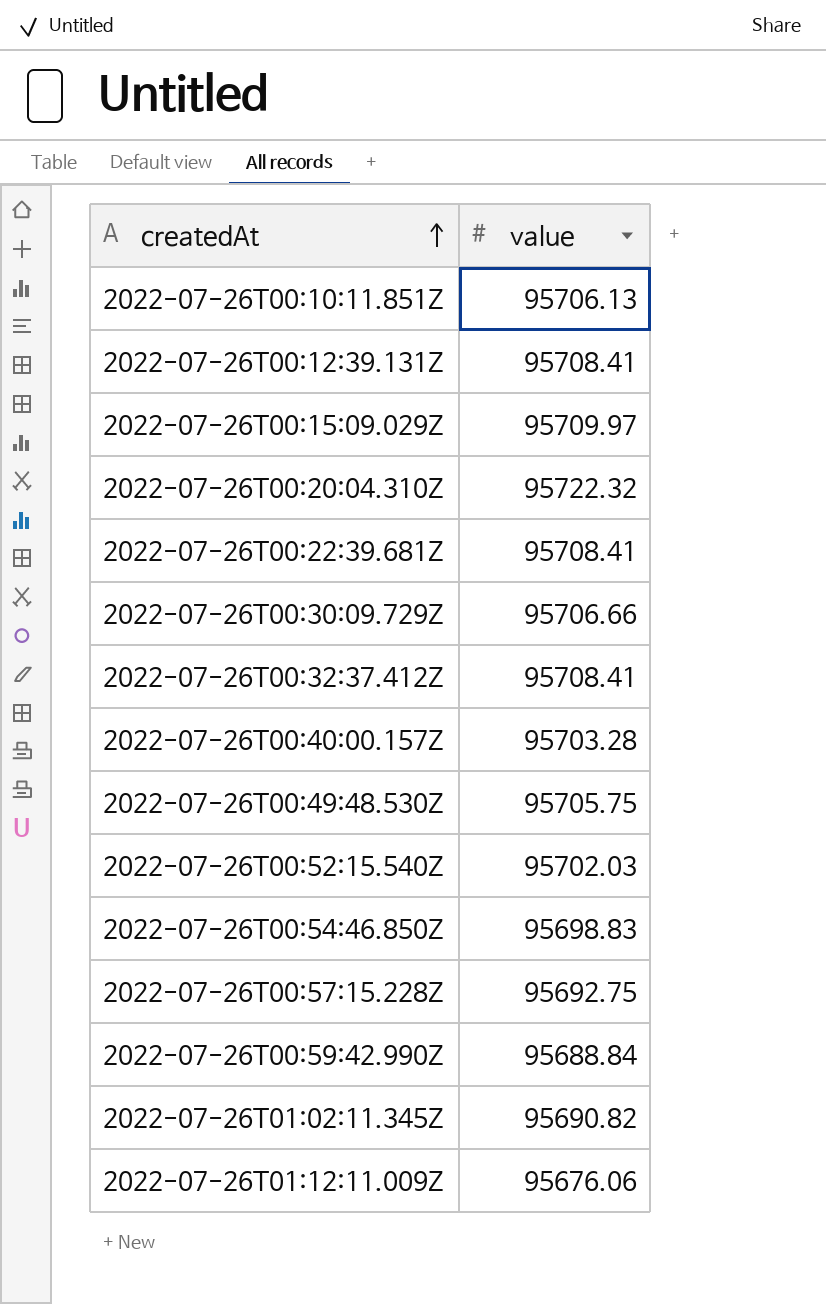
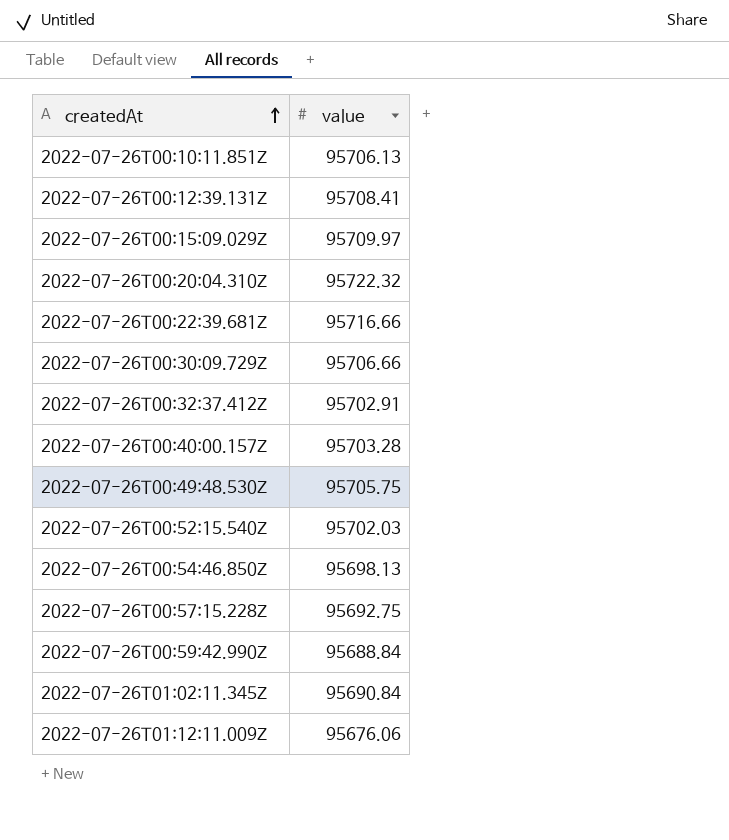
2022-07-26T00:22:39.681Z | value: 95708.41 -> 95716.66
2022-07-26T00:32:37.412Z | value: 95708.41 -> 95702.91
2022-07-26T00:54:46.850Z | value: 95698.83 -> 95698.13
2022-07-26T01:02:11.345Z | value: 95690.82 -> 95690.84

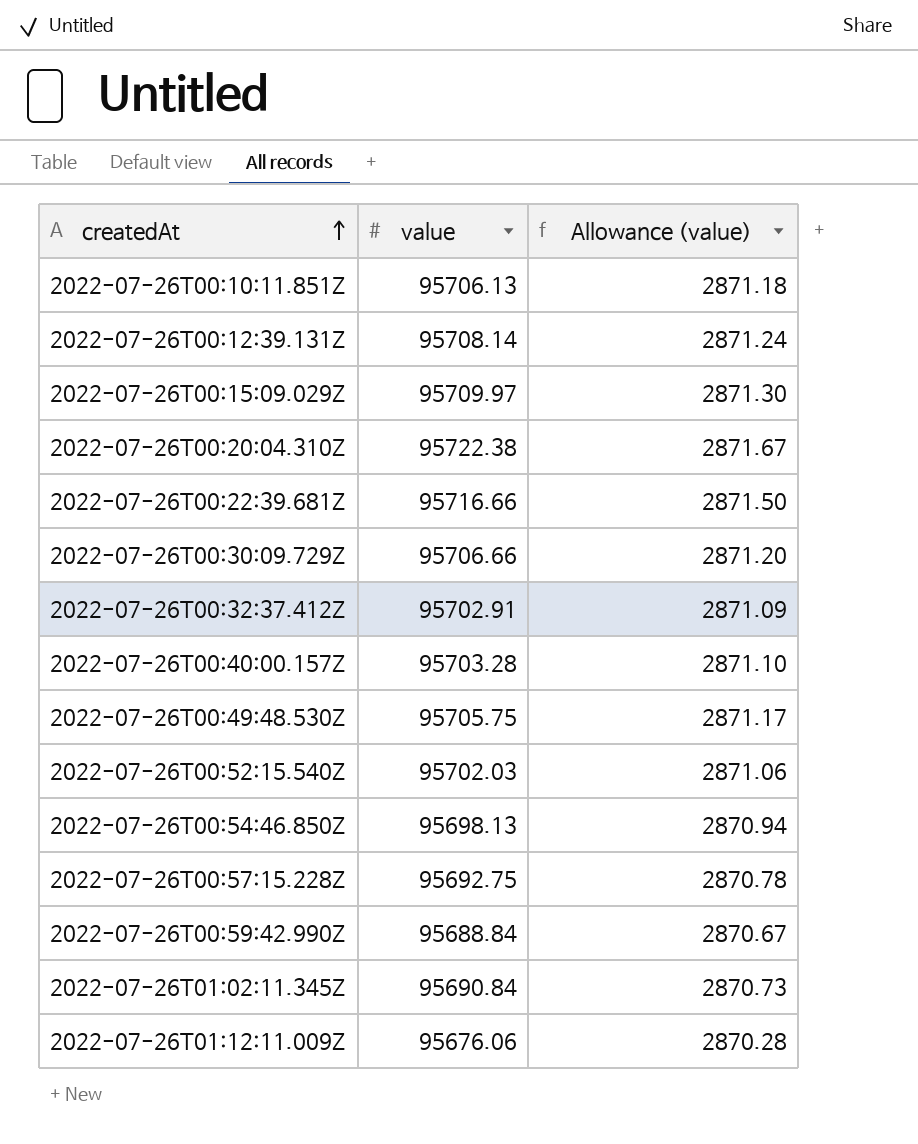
column Allowance (value) | formula: none -> [value] * 0.03
2022-07-26T00:12:39.131Z | value: 95708.41 -> 95708.14
2022-07-26T00:20:04.310Z | value: 95722.32 -> 95722.38

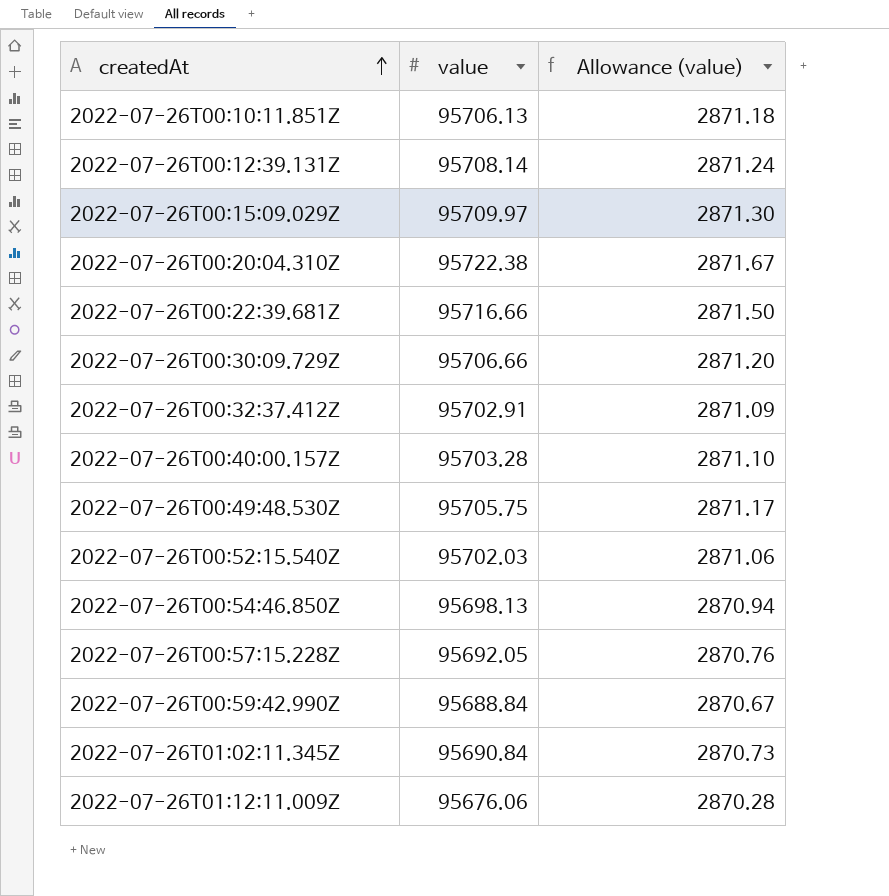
2022-07-26T00:57:15.228Z | value: 95692.75 -> 95692.05
2022-07-26T00:57:15.228Z | Allowance (value): 2870.78 -> 2870.76

